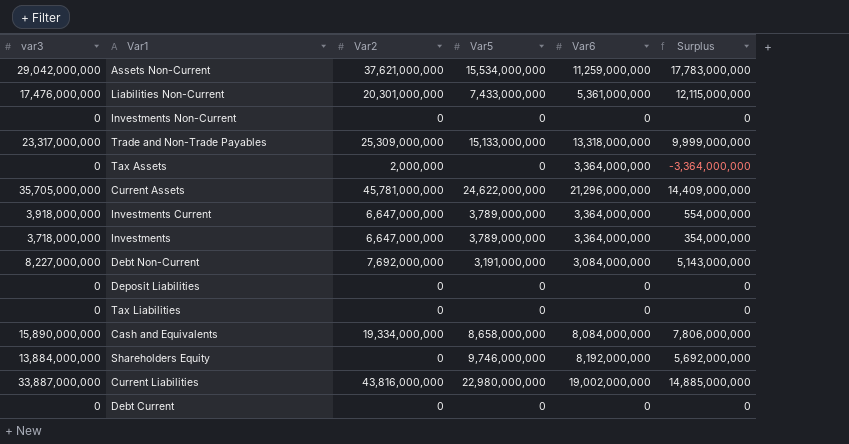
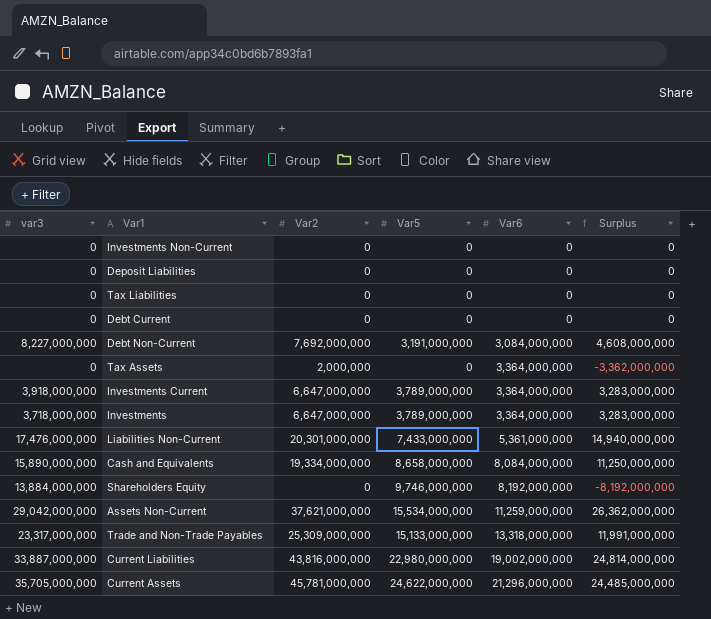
row order: none -> Var6 ascending
column Surplus | formula: [var3] - [Var6] -> [Var2] - [Var6]

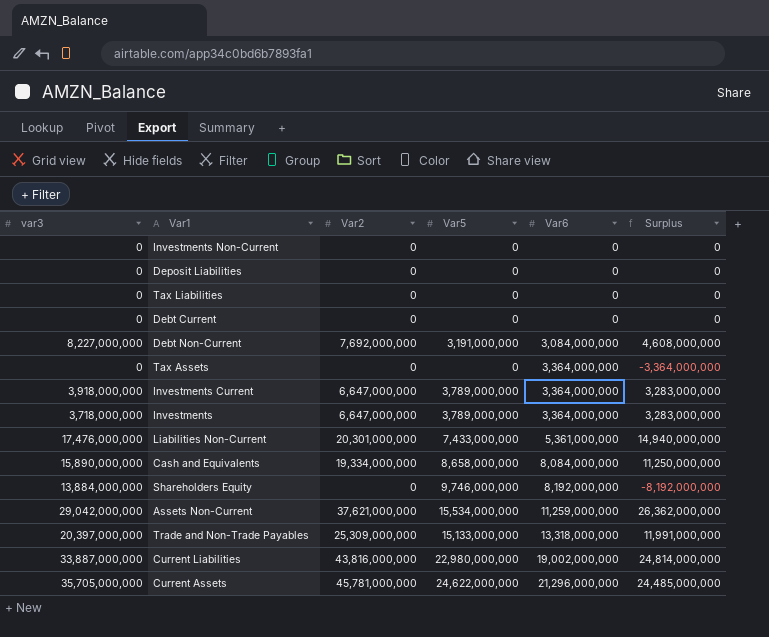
Tax Assets | Var2: 2,000,000 -> 0
Tax Assets | Surplus: -3,362,000,000 -> -3,364,000,000
Trade and Non-Trade Payables | var3: 23,317,000,000 -> 20,397,000,000

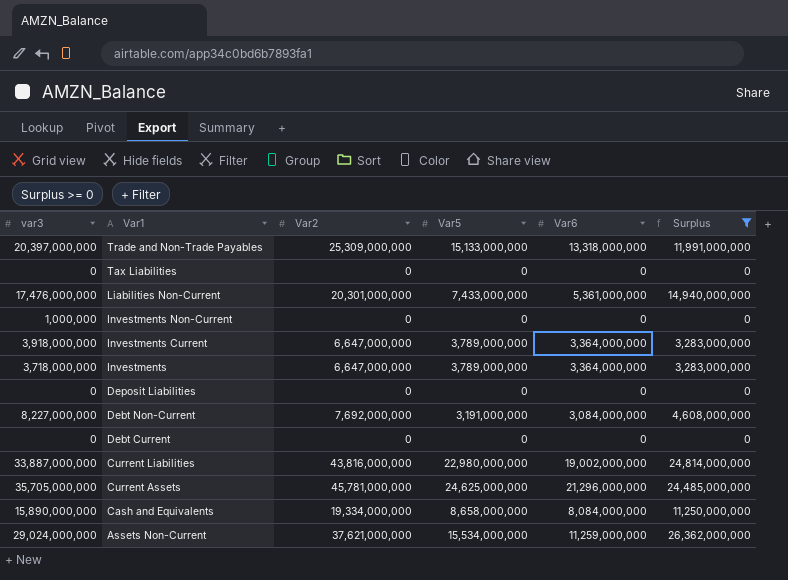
filter: none -> Surplus >= 0
row order: Var6 ascending -> Var1 descending
Investments Non-Current | var3: 0 -> 1,000,000
Current Assets | Var5: 24,622,000,000 -> 24,625,000,000
Assets Non-Current | var3: 29,042,000,000 -> 29,024,000,000

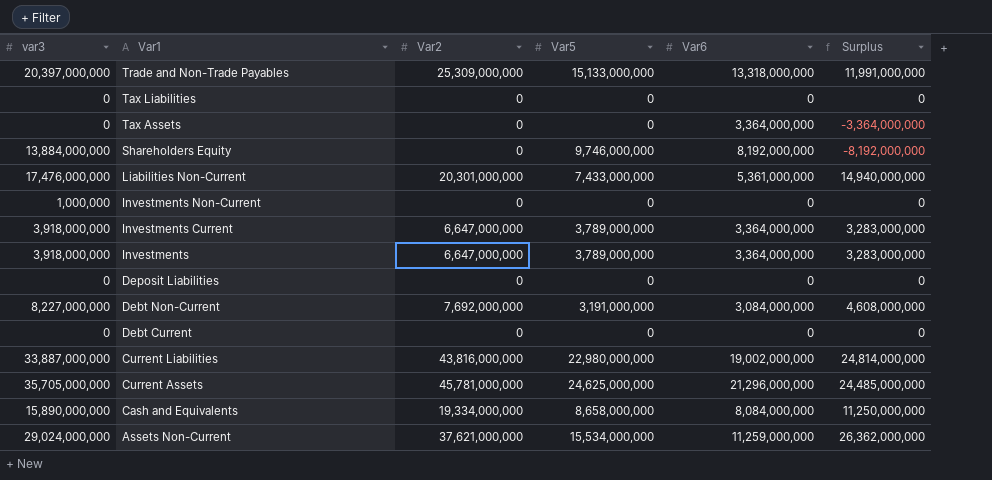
filter: Surplus >= 0 -> none
Investments | var3: 3,718,000,000 -> 3,918,000,000

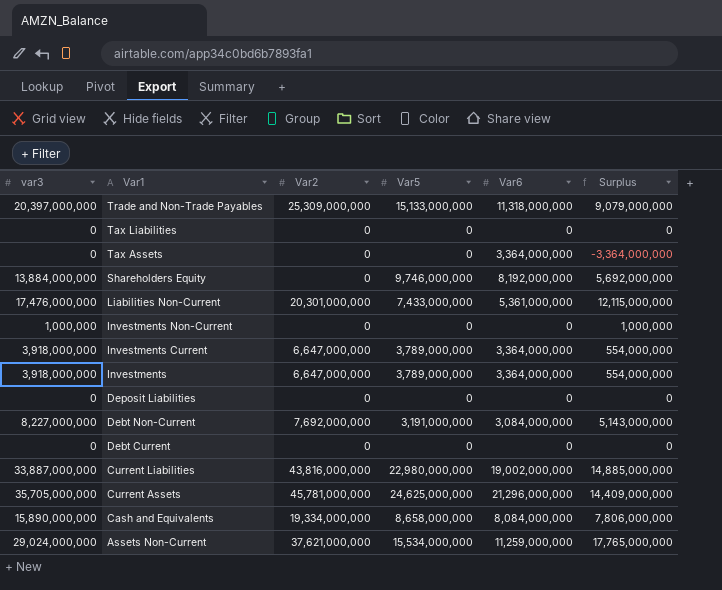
column Surplus | formula: [Var2] - [Var6] -> [var3] - [Var6]
Trade and Non-Trade Payables | Var6: 13,318,000,000 -> 11,318,000,000

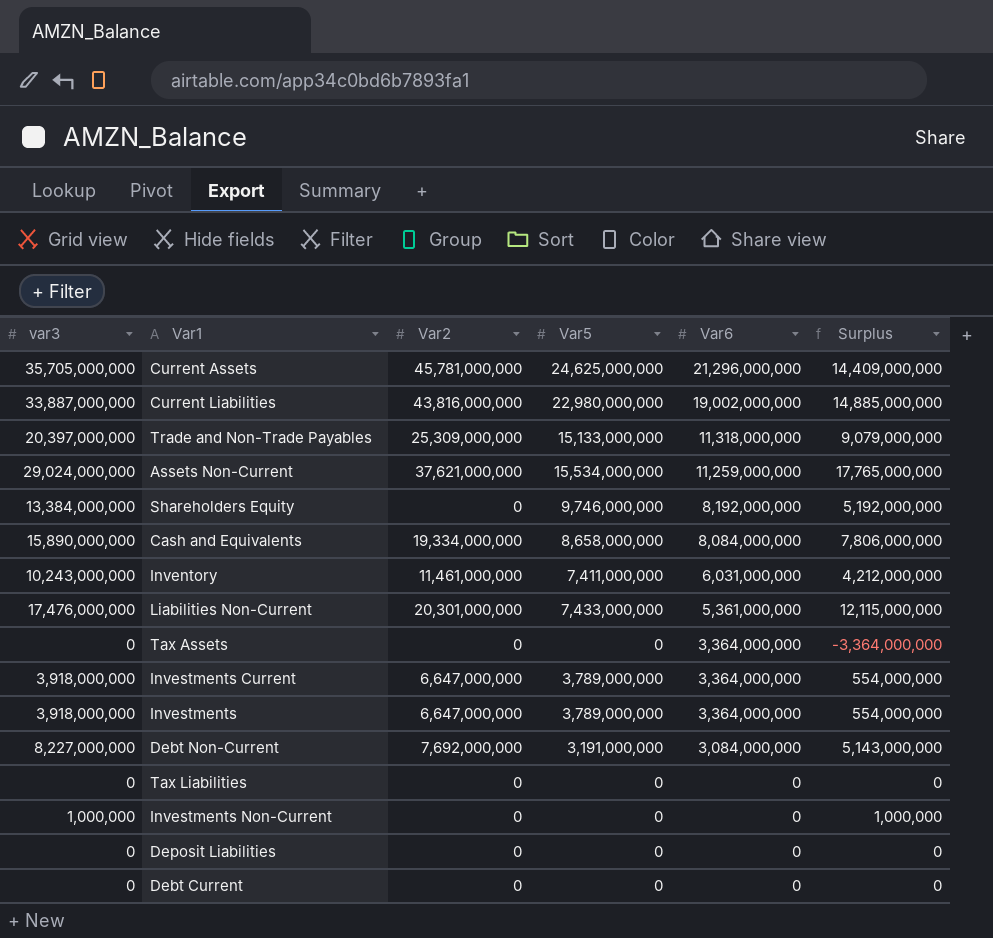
row order: Var1 descending -> Var6 descending
Shareholders Equity | var3: 13,884,000,000 -> 13,384,000,000
Shareholders Equity | Surplus: 5,692,000,000 -> 5,192,000,000
row Inventory: none -> 10,243,000,000 | 11,461,000,000 | 7,411,000,000 | 6,031,000,000 | 4,212,000,000

